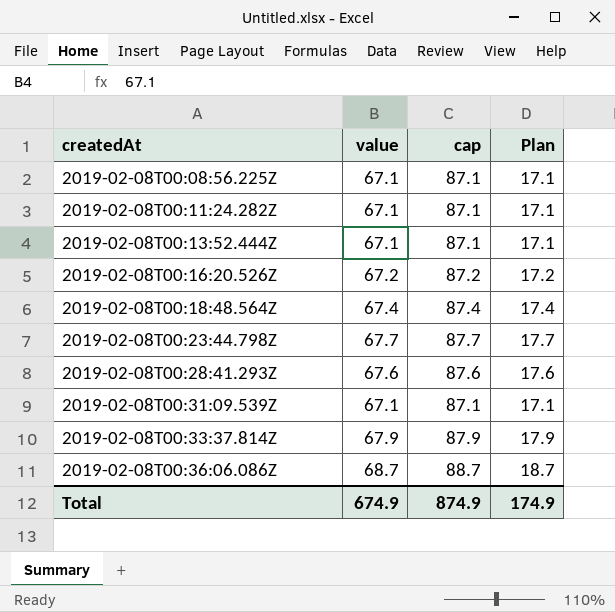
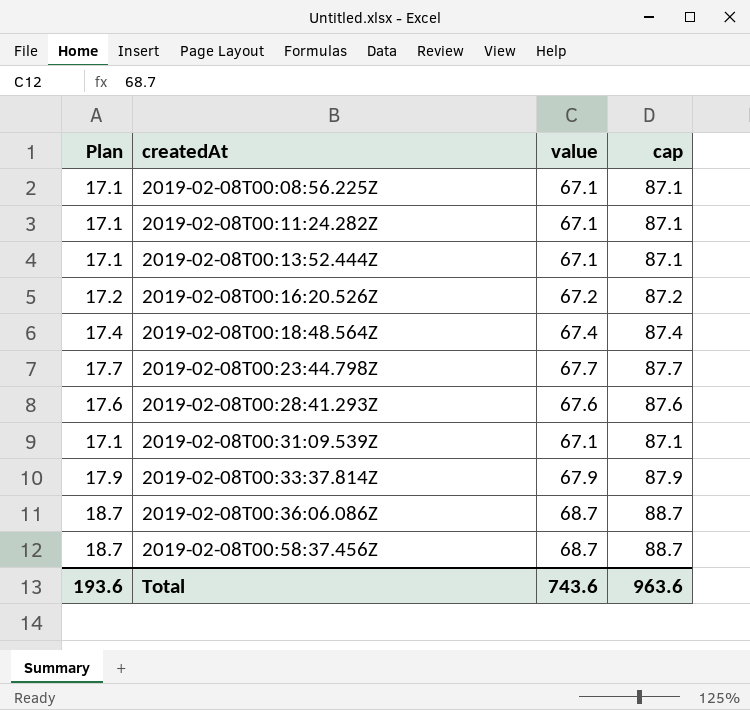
column Plan | position: 4 -> 1
row 2019-02-08T00:58:37.456Z: none -> 18.7 | 68.7 | 88.7
Total | Plan: 174.9 -> 193.6
Total | value: 674.9 -> 743.6
Total | cap: 874.9 -> 963.6

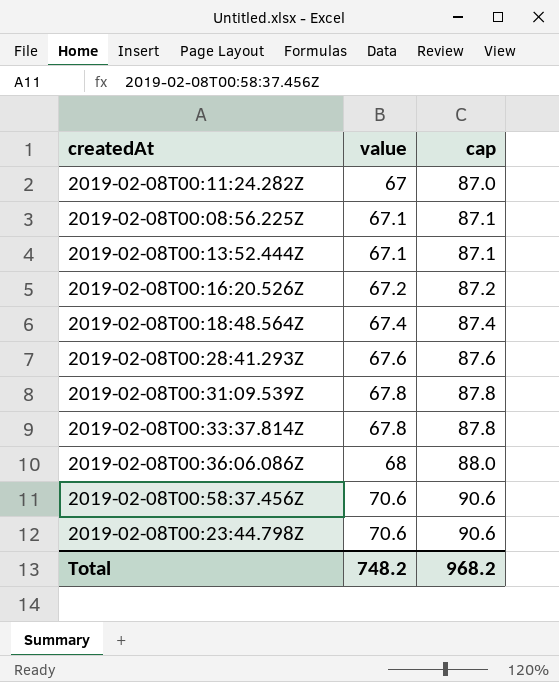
row order: createdAt ascending -> value ascending
column Plan | formula: [value] - 50 -> none
2019-02-08T00:11:24.282Z | value: 67.1 -> 67
2019-02-08T00:11:24.282Z | cap: 87.1 -> 87.0
2019-02-08T00:31:09.539Z | value: 67.1 -> 67.8
2019-02-08T00:31:09.539Z | cap: 87.1 -> 87.8
2019-02-08T00:33:37.814Z | value: 67.9 -> 67.8
2019-02-08T00:33:37.814Z | cap: 87.9 -> 87.8
2019-02-08T00:36:06.086Z | value: 68.7 -> 68
2019-02-08T00:36:06.086Z | cap: 88.7 -> 88.0
2019-02-08T00:58:37.456Z | value: 68.7 -> 70.6
2019-02-08T00:58:37.456Z | cap: 88.7 -> 90.6
2019-02-08T00:23:44.798Z | value: 67.7 -> 70.6
2019-02-08T00:23:44.798Z | cap: 87.7 -> 90.6
Total | value: 743.6 -> 748.2
Total | cap: 963.6 -> 968.2

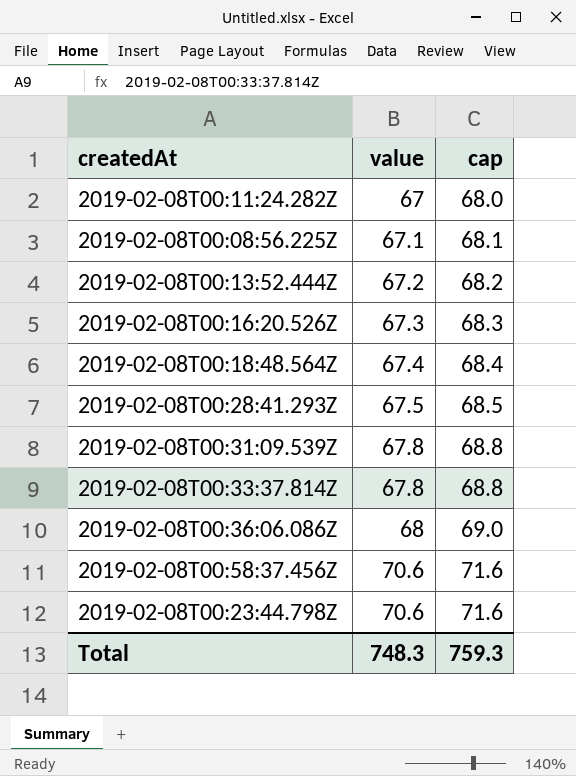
column cap | formula: [value] + 20 -> [value] + 1
2019-02-08T00:13:52.444Z | value: 67.1 -> 67.2
2019-02-08T00:16:20.526Z | value: 67.2 -> 67.3
2019-02-08T00:28:41.293Z | value: 67.6 -> 67.5
Total | value: 748.2 -> 748.3
Total | cap: 968.2 -> 759.3

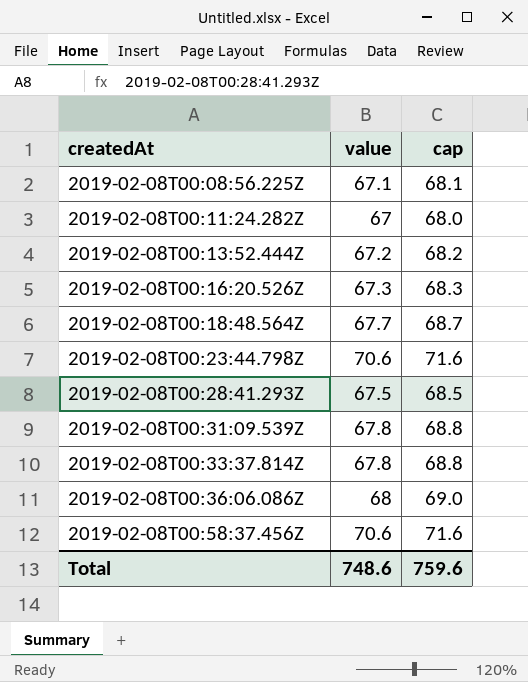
row order: value ascending -> createdAt ascending
2019-02-08T00:18:48.564Z | value: 67.4 -> 67.7
2019-02-08T00:18:48.564Z | cap: 68.4 -> 68.7
Total | value: 748.3 -> 748.6
Total | cap: 759.3 -> 759.6

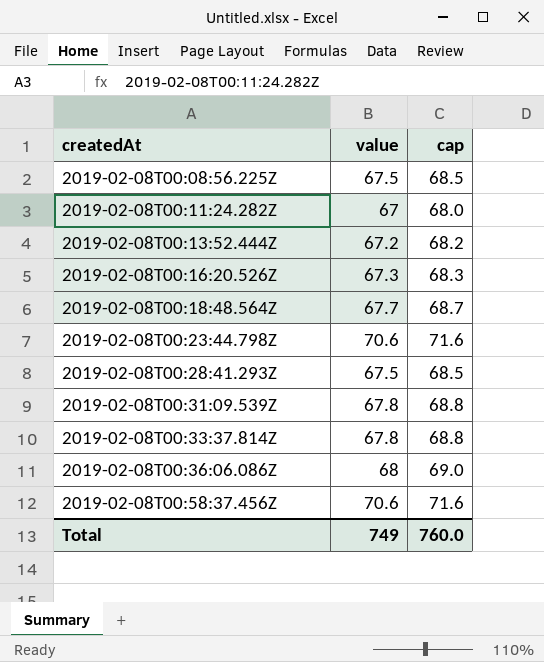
2019-02-08T00:08:56.225Z | value: 67.1 -> 67.5
2019-02-08T00:08:56.225Z | cap: 68.1 -> 68.5
Total | value: 748.6 -> 749
Total | cap: 759.6 -> 760.0

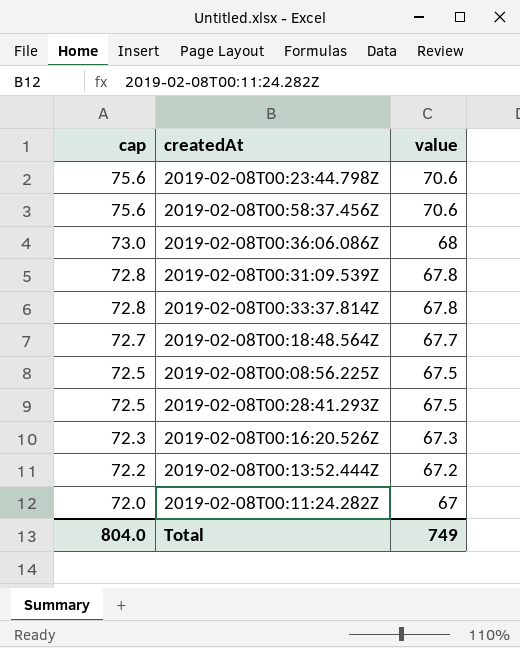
row order: createdAt ascending -> cap descending
column cap | formula: [value] + 1 -> [value] + 5
column cap | position: 3 -> 1
Total | cap: 760.0 -> 804.0

